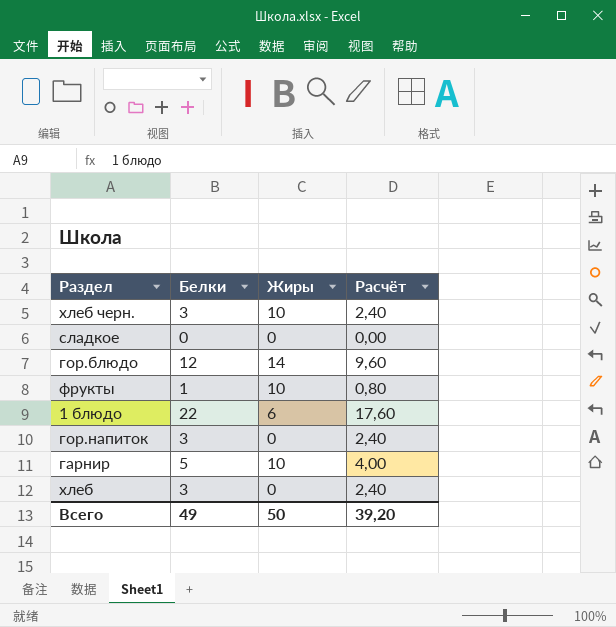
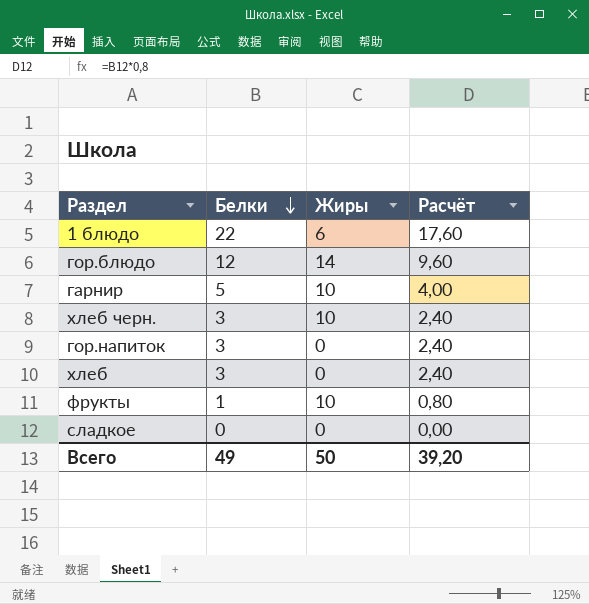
row order: none -> Белки descending

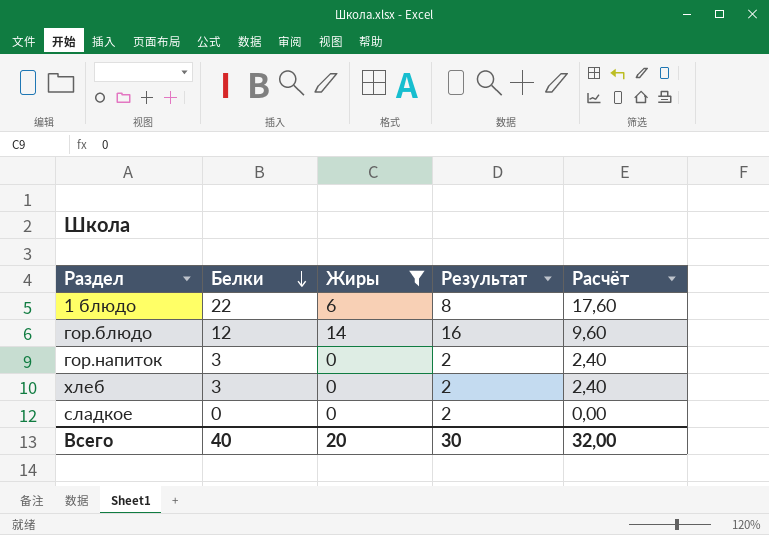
filter: none -> Жиры != 10
column Результат | formula: none -> [Жиры] + 2
Всего | Белки: 49 -> 40
Всего | Жиры: 50 -> 20
Всего | Расчёт: 39,20 -> 32,00

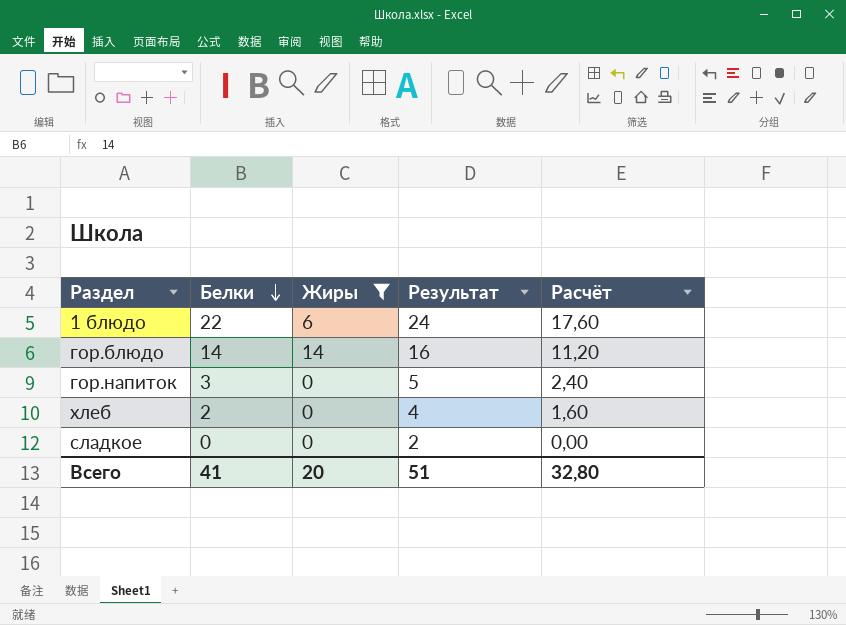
column Результат | formula: [Жиры] + 2 -> [Белки] + 2
гор.блюдо | Белки: 12 -> 14
гор.блюдо | Расчёт: 9,60 -> 11,20
хлеб | Белки: 3 -> 2
хлеб | Расчёт: 2,40 -> 1,60
Всего | Белки: 40 -> 41
Всего | Результат: 30 -> 51
Всего | Расчёт: 32,00 -> 32,80

